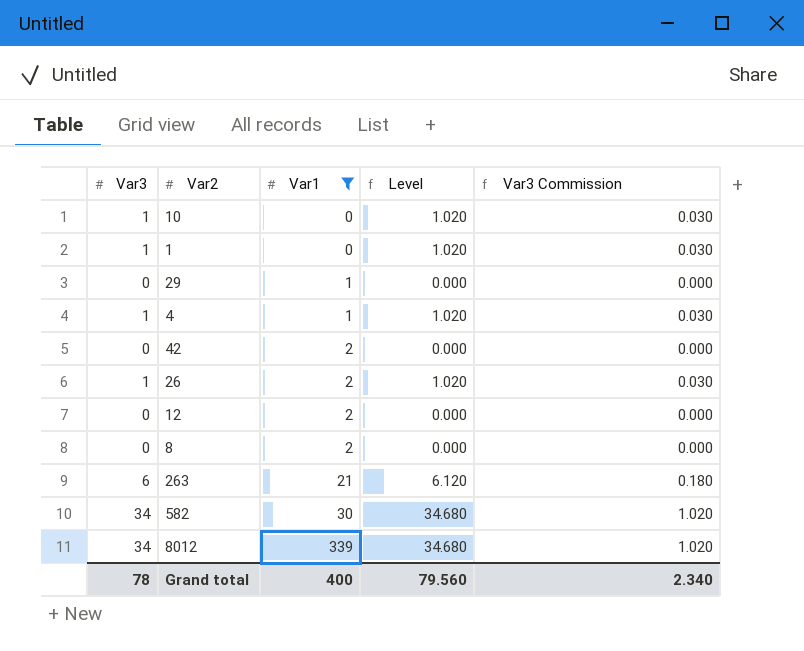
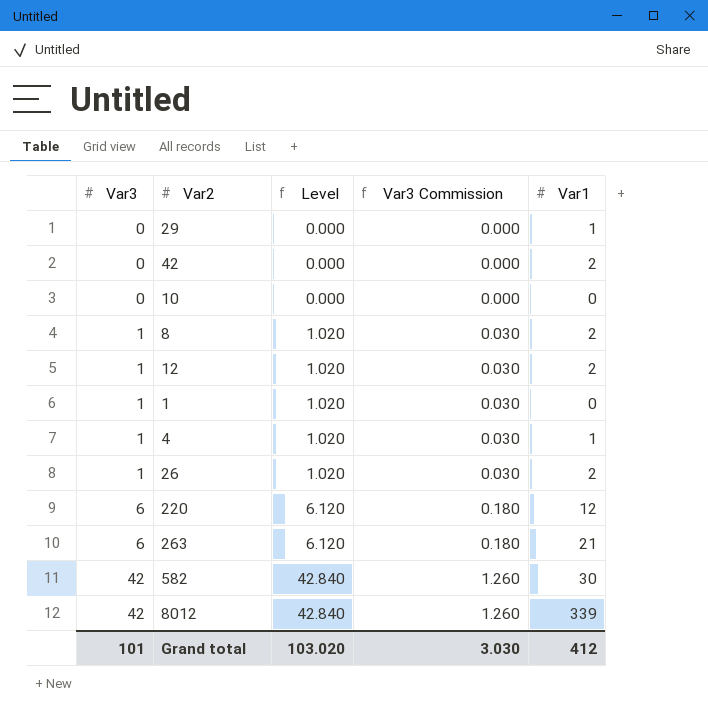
filter: Var1 != 12 -> none
row order: Var1 ascending -> Var3 ascending
column Var1 | position: 3 -> 5
10 | Var3: 1 -> 0
10 | Level: 1.020 -> 0.000
10 | Var3 Commission: 0.030 -> 0.000
8 | Var3: 0 -> 1
8 | Level: 0.000 -> 1.020
8 | Var3 Commission: 0.000 -> 0.030
12 | Var3: 0 -> 1
12 | Level: 0.000 -> 1.020
12 | Var3 Commission: 0.000 -> 0.030
582 | Var3: 34 -> 42
582 | Level: 34.680 -> 42.840
582 | Var3 Commission: 1.020 -> 1.260
8012 | Var3: 34 -> 42
8012 | Level: 34.680 -> 42.840
8012 | Var3 Commission: 1.020 -> 1.260
Grand total | Var3: 78 -> 101
Grand total | Level: 79.560 -> 103.020
Grand total | Var3 Commission: 2.340 -> 3.030
Grand total | Var1: 400 -> 412

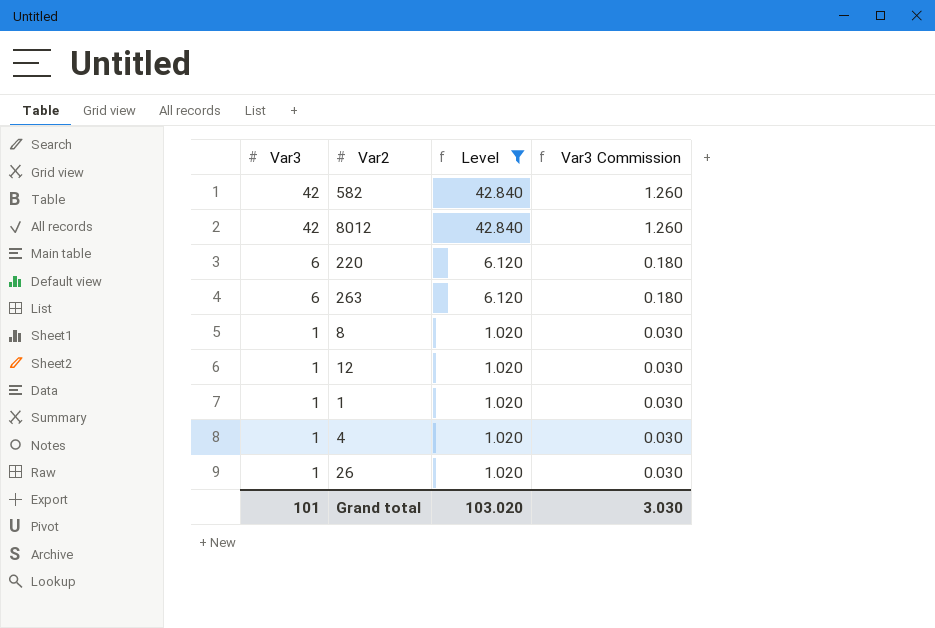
filter: none -> Level != 0.000
row order: Var3 ascending -> Var3 descending
column Var1 | position: 5 -> none

